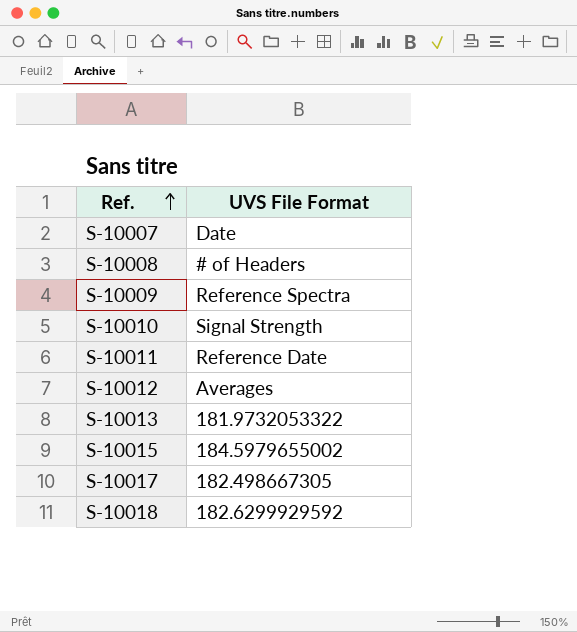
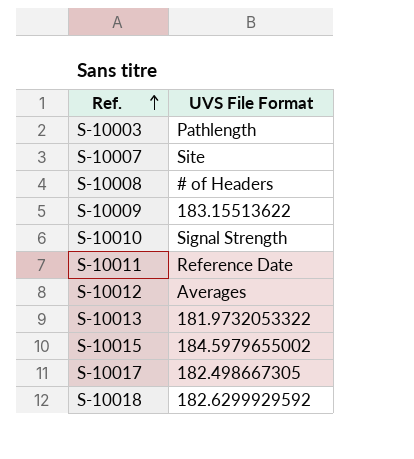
row S-10003: none -> Pathlength
S-10007 | UVS File Format: Date -> Site
S-10009 | UVS File Format: Reference Spectra -> 183.15513622

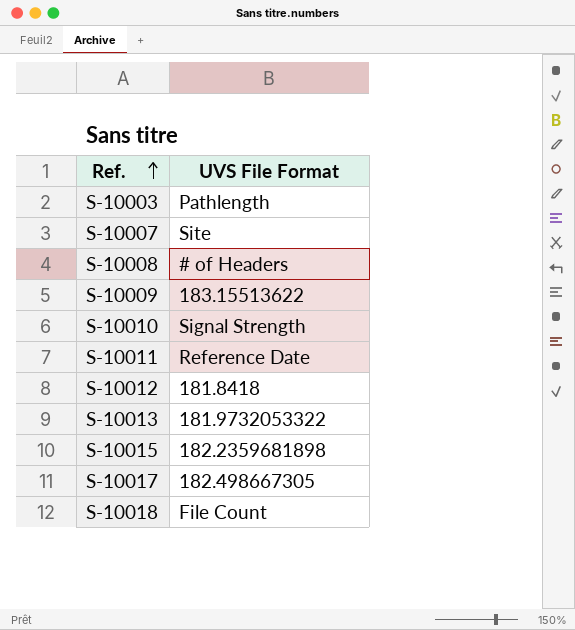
S-10012 | UVS File Format: Averages -> 181.8418
S-10015 | UVS File Format: 184.5979655002 -> 182.2359681898
S-10018 | UVS File Format: 182.6299929592 -> File Count

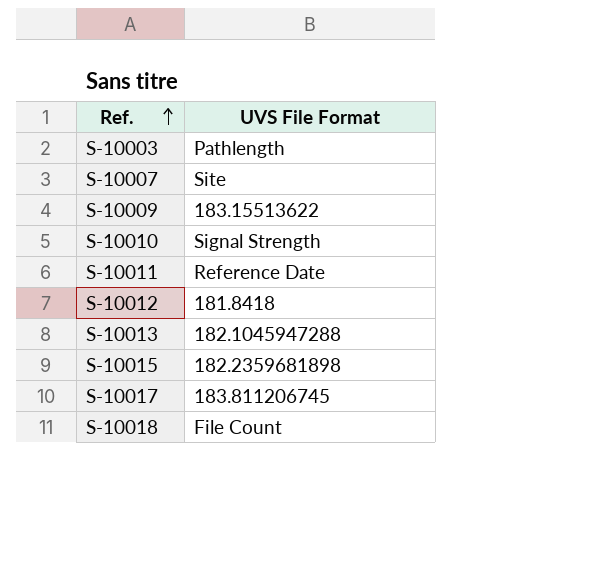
row S-10008: # of Headers -> none
S-10013 | UVS File Format: 181.9732053322 -> 182.1045947288
S-10017 | UVS File Format: 182.498667305 -> 183.811206745

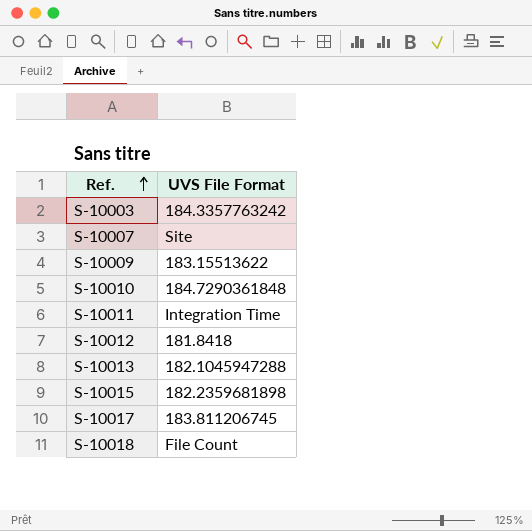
S-10003 | UVS File Format: Pathlength -> 184.3357763242
S-10010 | UVS File Format: Signal Strength -> 184.7290361848
S-10011 | UVS File Format: Reference Date -> Integration Time

